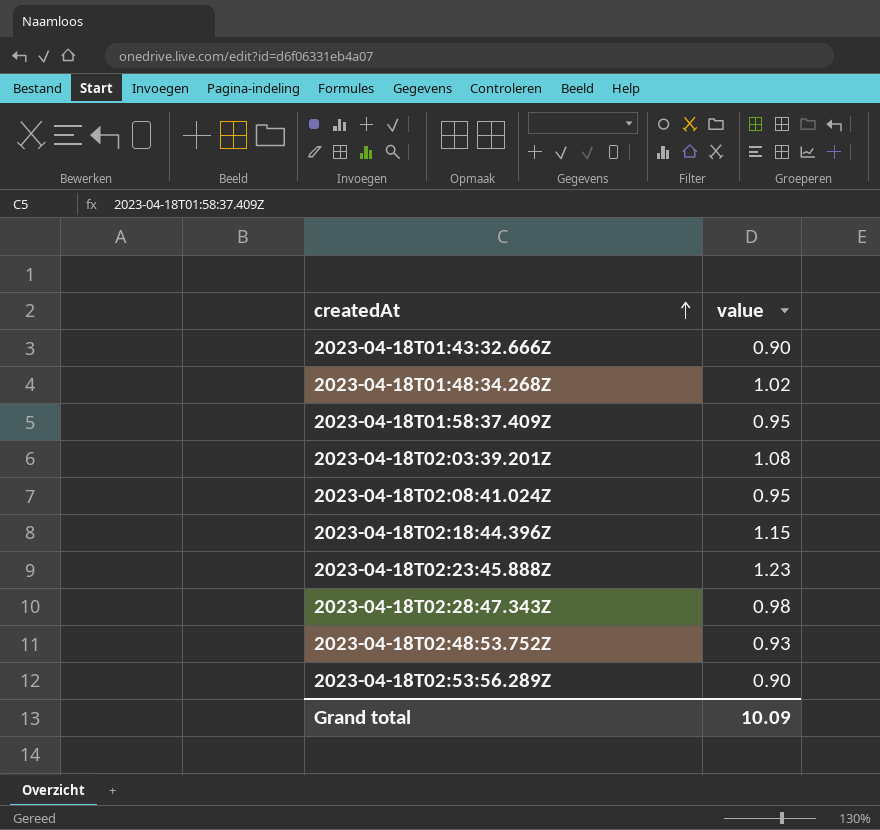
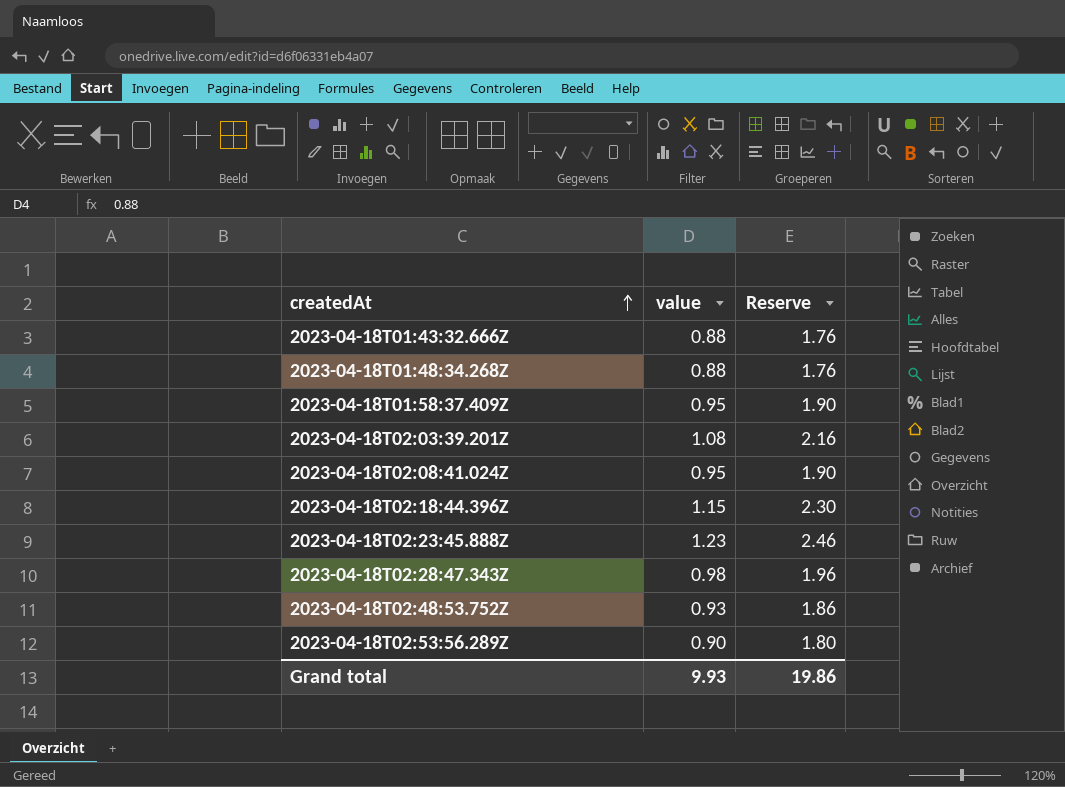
column Reserve | formula: none -> [value] * 2
2023-04-18T01:43:32.666Z | value: 0.90 -> 0.88
2023-04-18T01:48:34.268Z | value: 1.02 -> 0.88
Grand total | value: 10.09 -> 9.93

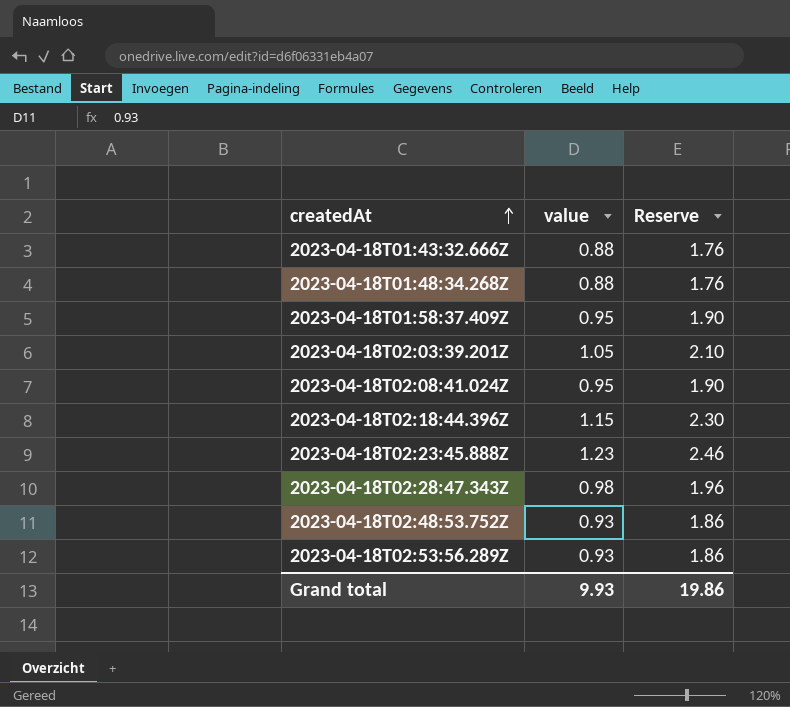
2023-04-18T02:03:39.201Z | value: 1.08 -> 1.05
2023-04-18T02:03:39.201Z | Reserve: 2.16 -> 2.10
2023-04-18T02:53:56.289Z | value: 0.90 -> 0.93
2023-04-18T02:53:56.289Z | Reserve: 1.80 -> 1.86

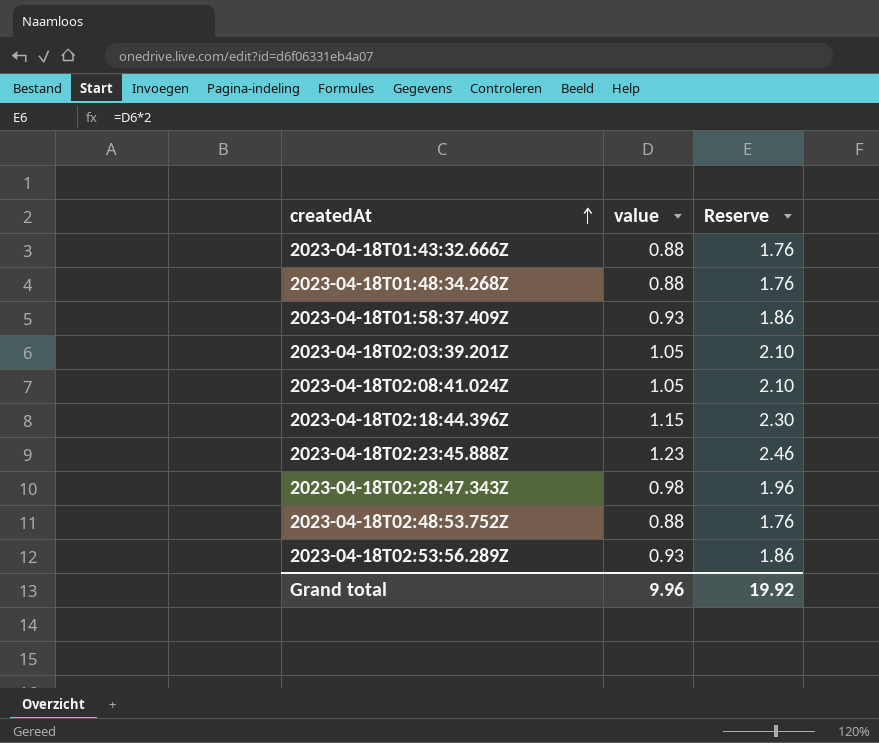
2023-04-18T01:58:37.409Z | value: 0.95 -> 0.93
2023-04-18T01:58:37.409Z | Reserve: 1.90 -> 1.86
2023-04-18T02:08:41.024Z | value: 0.95 -> 1.05
2023-04-18T02:08:41.024Z | Reserve: 1.90 -> 2.10
2023-04-18T02:48:53.752Z | value: 0.93 -> 0.88
2023-04-18T02:48:53.752Z | Reserve: 1.86 -> 1.76
Grand total | value: 9.93 -> 9.96
Grand total | Reserve: 19.86 -> 19.92

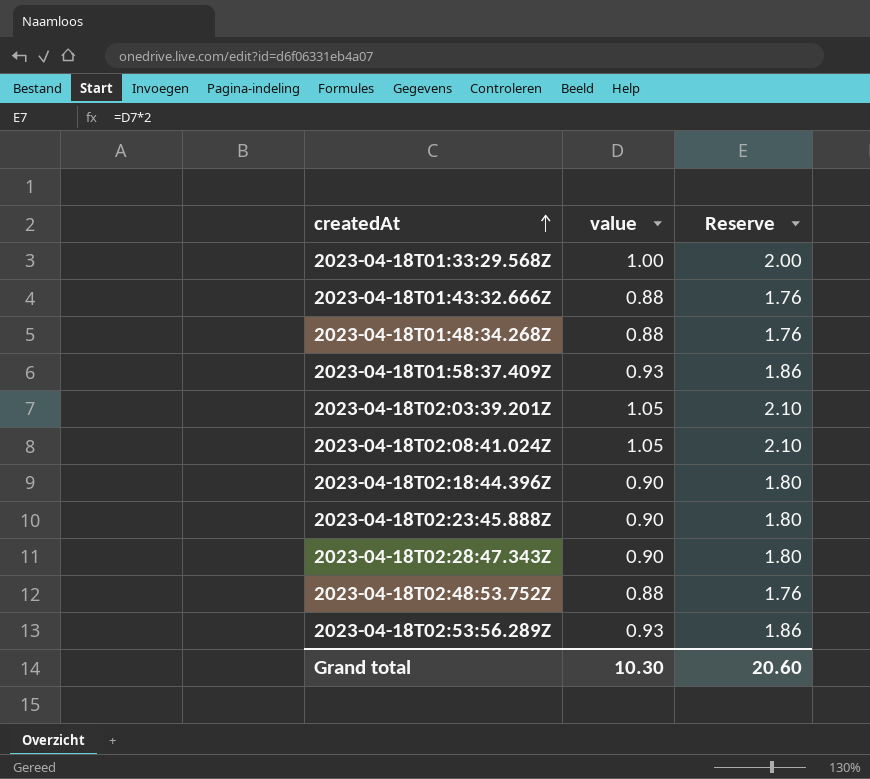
row 2023-04-18T01:33:29.568Z: none -> 1.00 | 2.00
2023-04-18T02:18:44.396Z | value: 1.15 -> 0.90
2023-04-18T02:18:44.396Z | Reserve: 2.30 -> 1.80
2023-04-18T02:23:45.888Z | value: 1.23 -> 0.90
2023-04-18T02:23:45.888Z | Reserve: 2.46 -> 1.80
2023-04-18T02:28:47.343Z | value: 0.98 -> 0.90
2023-04-18T02:28:47.343Z | Reserve: 1.96 -> 1.80
Grand total | value: 9.96 -> 10.30
Grand total | Reserve: 19.92 -> 20.60

